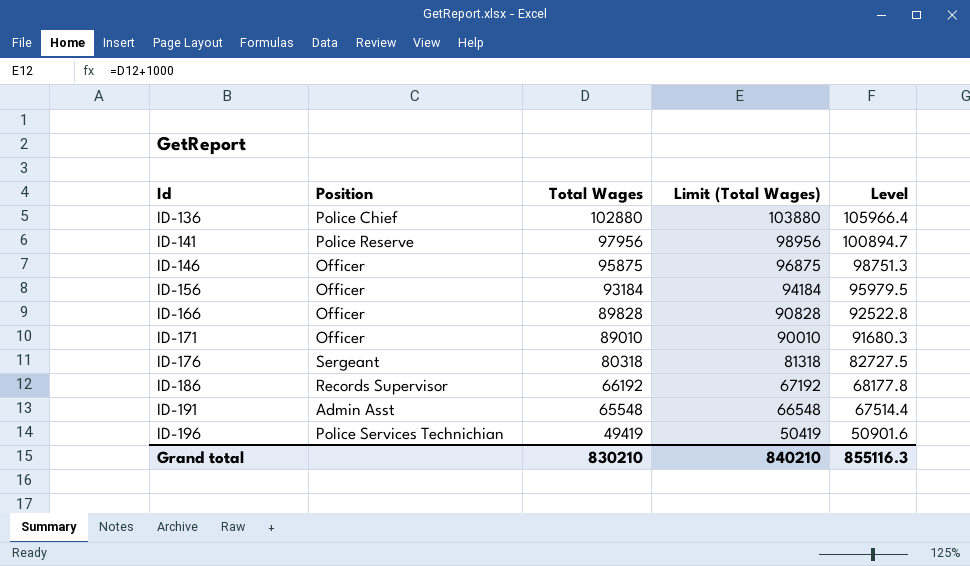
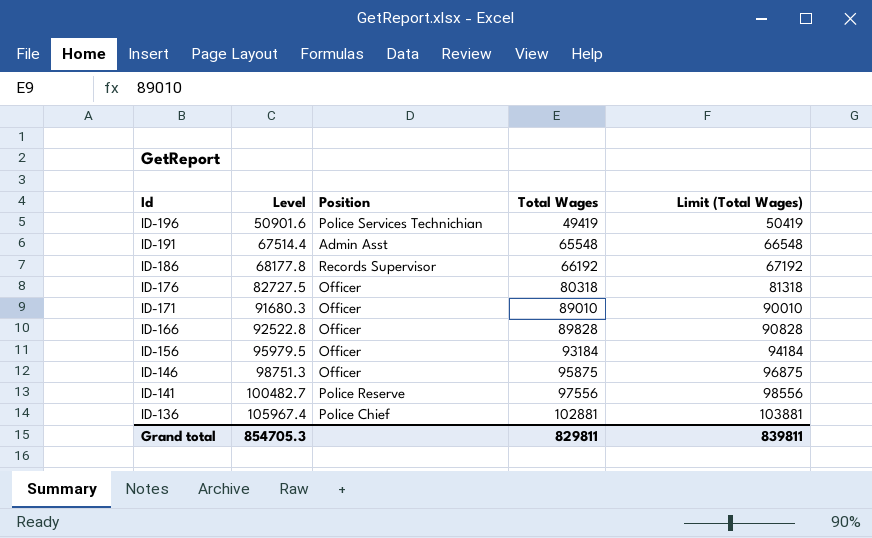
row order: Id ascending -> Id descending
column Level | position: 5 -> 2
ID-176 | Position: Sergeant -> Officer
ID-141 | Level: 100894.7 -> 100482.7
ID-141 | Total Wages: 97956 -> 97556
ID-141 | Limit (Total Wages): 98956 -> 98556
ID-136 | Level: 105966.4 -> 105967.4
ID-136 | Total Wages: 102880 -> 102881
ID-136 | Limit (Total Wages): 103880 -> 103881
Grand total | Level: 855116.3 -> 854705.3
Grand total | Total Wages: 830210 -> 829811
Grand total | Limit (Total Wages): 840210 -> 839811

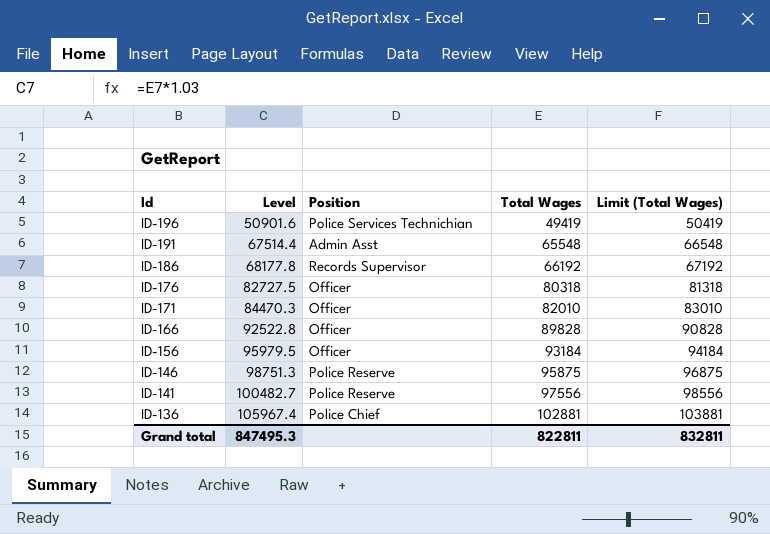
ID-171 | Level: 91680.3 -> 84470.3
ID-171 | Total Wages: 89010 -> 82010
ID-171 | Limit (Total Wages): 90010 -> 83010
ID-146 | Position: Officer -> Police Reserve
Grand total | Level: 854705.3 -> 847495.3
Grand total | Total Wages: 829811 -> 822811
Grand total | Limit (Total Wages): 839811 -> 832811

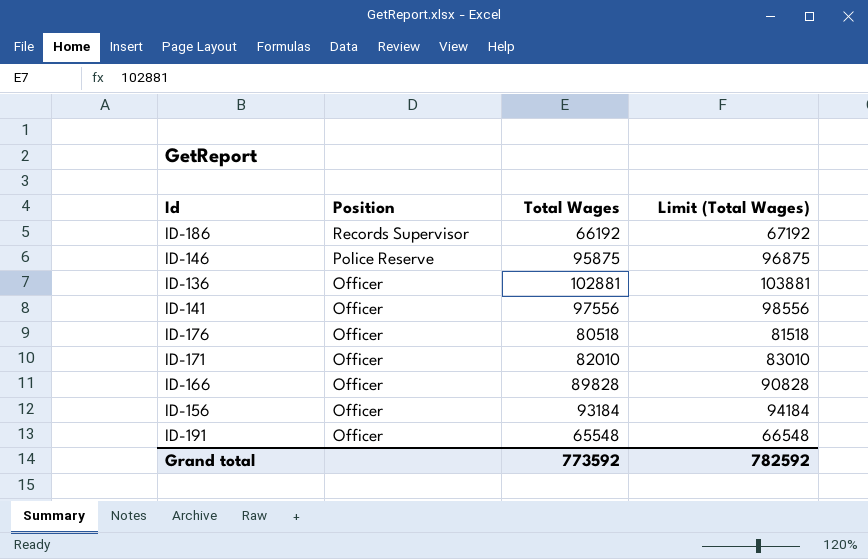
row order: Id descending -> Position descending
column Level | formula: [Total Wages] * 1.03 -> none
row ID-196: 50901.6 | Police Services Technichian | 49419 | 50419 -> none
ID-136 | Position: Police Chief -> Officer
ID-141 | Position: Police Reserve -> Officer
ID-176 | Total Wages: 80318 -> 80518
ID-176 | Limit (Total Wages): 81318 -> 81518
ID-191 | Position: Admin Asst -> Officer
Grand total | Total Wages: 822811 -> 773592
Grand total | Limit (Total Wages): 832811 -> 782592

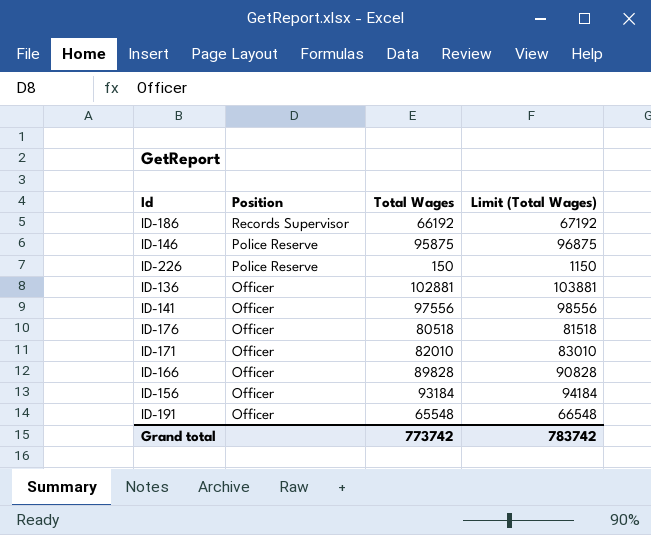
row ID-226: none -> Police Reserve | 150 | 1150
Grand total | Total Wages: 773592 -> 773742
Grand total | Limit (Total Wages): 782592 -> 783742

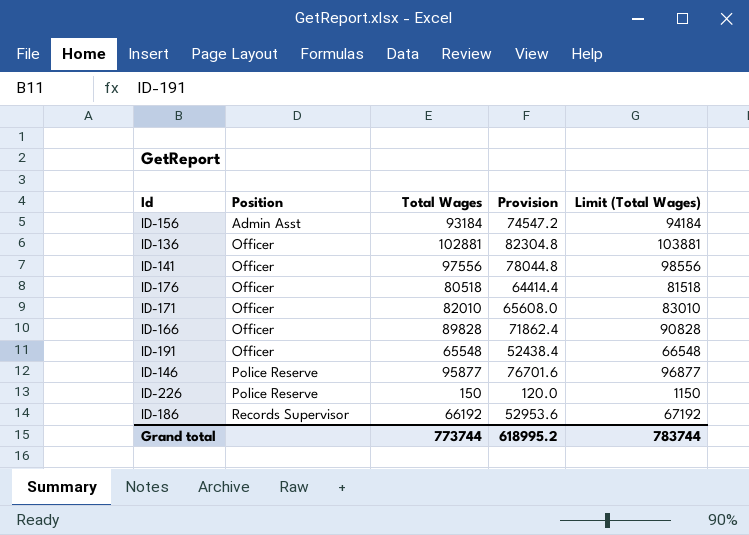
row order: Position descending -> Position ascending
column Provision | formula: none -> [Total Wages] * 0.8
ID-156 | Position: Officer -> Admin Asst
ID-146 | Total Wages: 95875 -> 95877
ID-146 | Limit (Total Wages): 96875 -> 96877
Grand total | Total Wages: 773742 -> 773744
Grand total | Limit (Total Wages): 783742 -> 783744

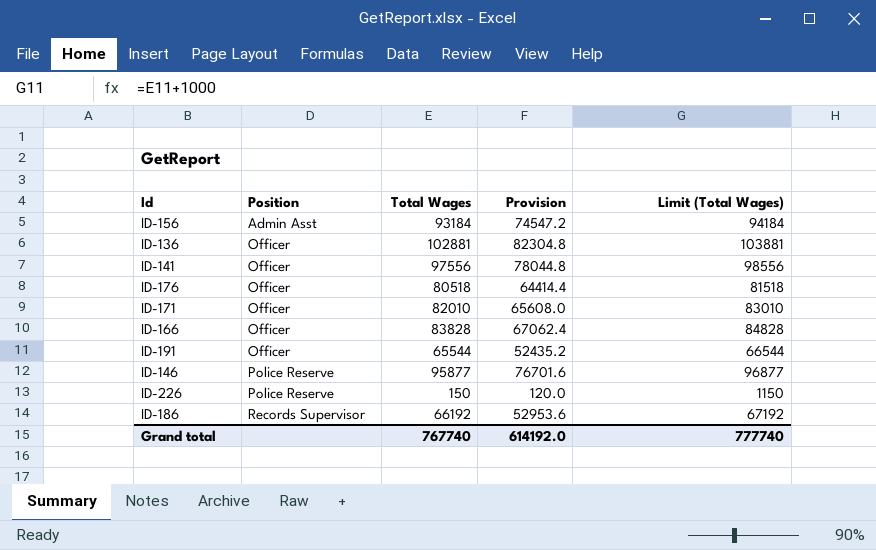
ID-166 | Total Wages: 89828 -> 83828
ID-166 | Provision: 71862.4 -> 67062.4
ID-166 | Limit (Total Wages): 90828 -> 84828
ID-191 | Total Wages: 65548 -> 65544
ID-191 | Provision: 52438.4 -> 52435.2
ID-191 | Limit (Total Wages): 66548 -> 66544
Grand total | Total Wages: 773744 -> 767740
Grand total | Provision: 618995.2 -> 614192.0
Grand total | Limit (Total Wages): 783744 -> 777740

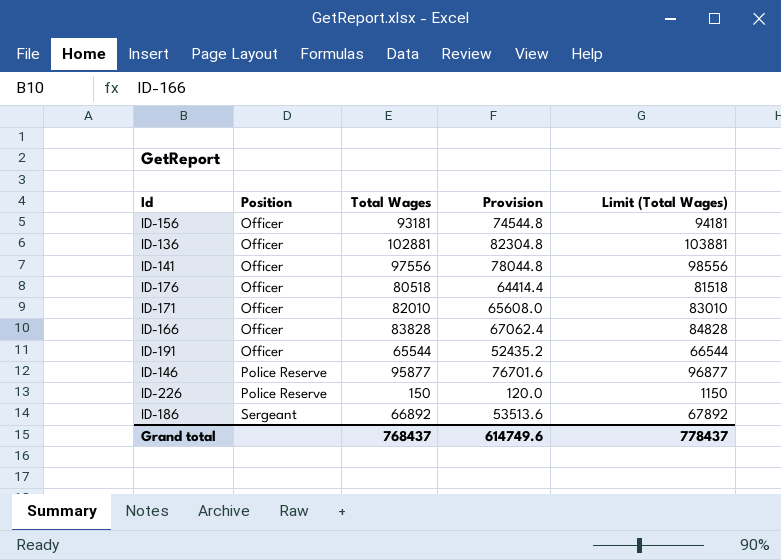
ID-156 | Position: Admin Asst -> Officer
ID-156 | Total Wages: 93184 -> 93181
ID-156 | Provision: 74547.2 -> 74544.8
ID-156 | Limit (Total Wages): 94184 -> 94181
ID-186 | Position: Records Supervisor -> Sergeant
ID-186 | Total Wages: 66192 -> 66892
ID-186 | Provision: 52953.6 -> 53513.6
ID-186 | Limit (Total Wages): 67192 -> 67892
Grand total | Total Wages: 767740 -> 768437
Grand total | Provision: 614192.0 -> 614749.6
Grand total | Limit (Total Wages): 777740 -> 778437

